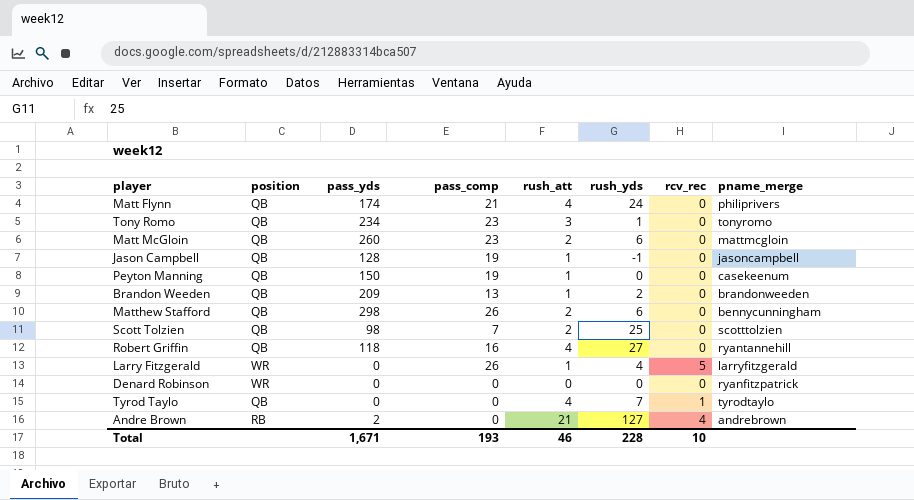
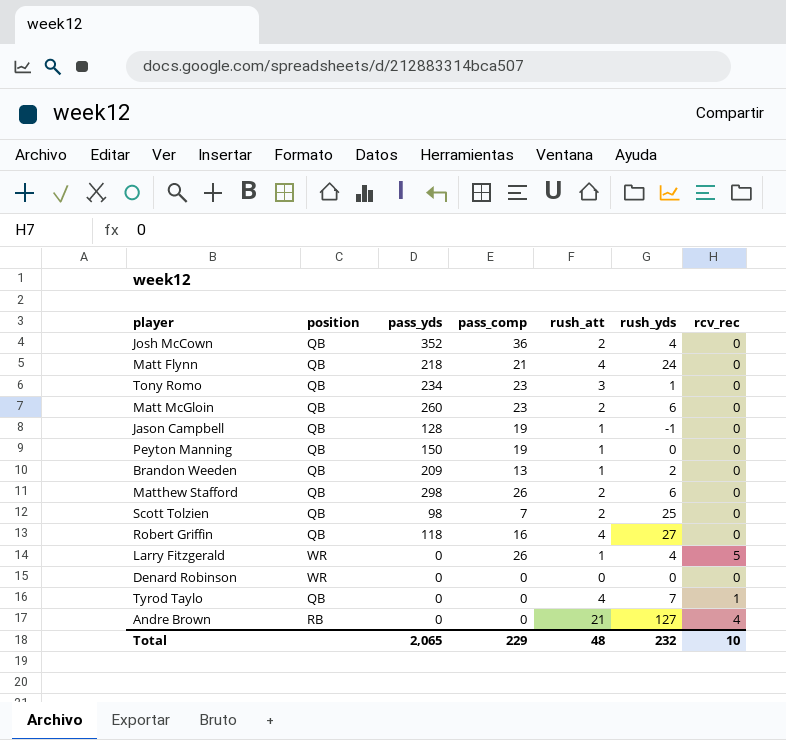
column pname_merge | position: 8 -> none
row Josh McCown: none -> QB | 352 | 36 | 2 | 4 | 0
Matt Flynn | pass_yds: 174 -> 218
Andre Brown | pass_yds: 2 -> 0
Total | pass_yds: 1,671 -> 2,065
Total | pass_comp: 193 -> 229
Total | rush_att: 46 -> 48
Total | rush_yds: 228 -> 232

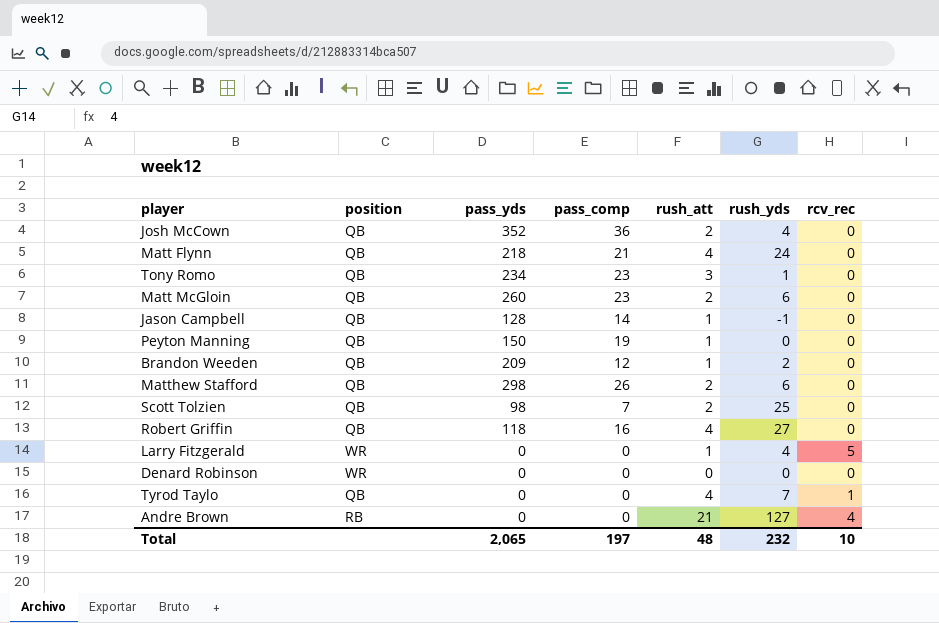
Jason Campbell | pass_comp: 19 -> 14
Brandon Weeden | pass_comp: 13 -> 12
Larry Fitzgerald | pass_comp: 26 -> 0
Total | pass_comp: 229 -> 197

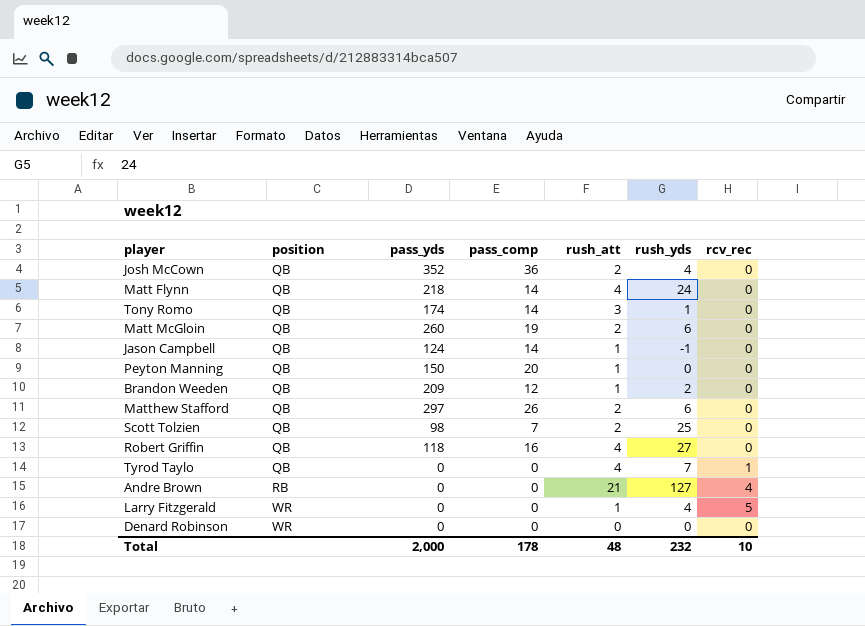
row order: none -> position ascending
Matt Flynn | pass_comp: 21 -> 14
Tony Romo | pass_yds: 234 -> 174
Tony Romo | pass_comp: 23 -> 14
Matt McGloin | pass_comp: 23 -> 19
Jason Campbell | pass_yds: 128 -> 124
Peyton Manning | pass_comp: 19 -> 20
Matthew Stafford | pass_yds: 298 -> 297
Total | pass_yds: 2,065 -> 2,000
Total | pass_comp: 197 -> 178

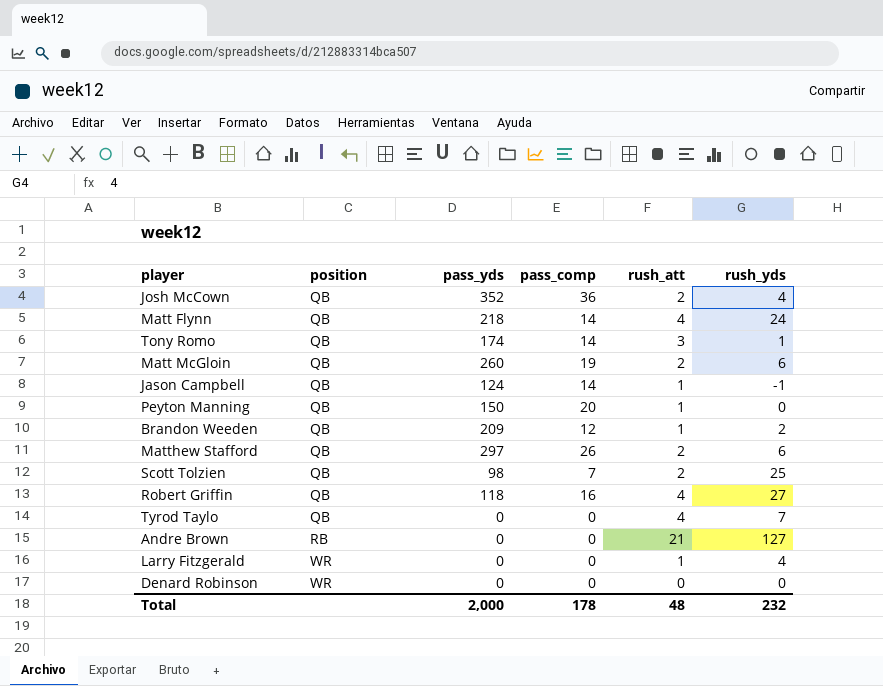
column rcv_rec | position: 7 -> none

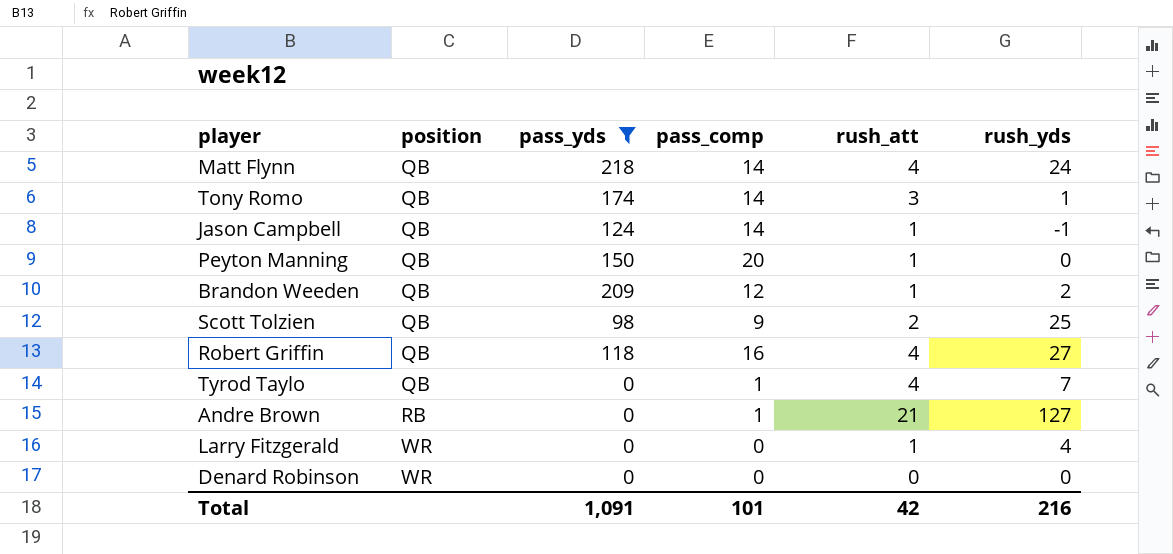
filter: none -> pass_yds <= 218
Scott Tolzien | pass_comp: 7 -> 9
Tyrod Taylo | pass_comp: 0 -> 1
Andre Brown | pass_comp: 0 -> 1
Total | pass_yds: 2,000 -> 1,091
Total | pass_comp: 178 -> 101
Total | rush_att: 48 -> 42
Total | rush_yds: 232 -> 216

